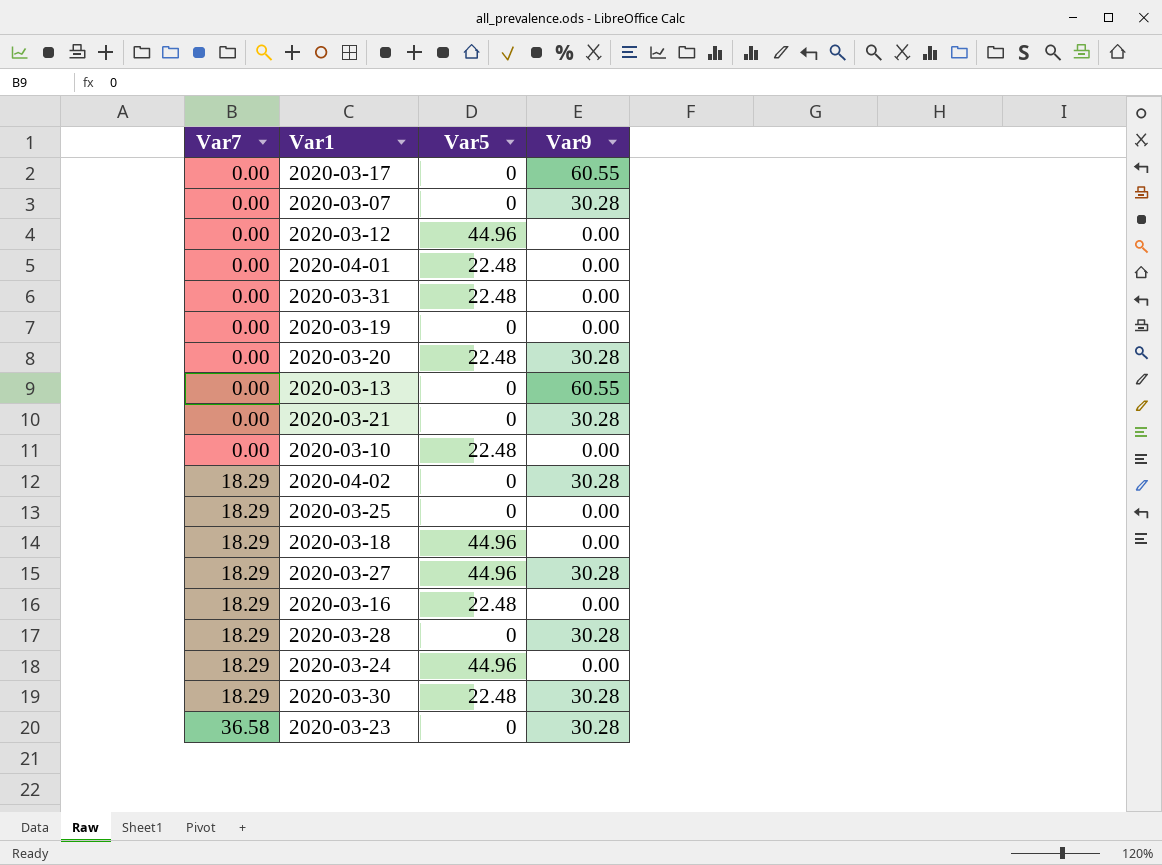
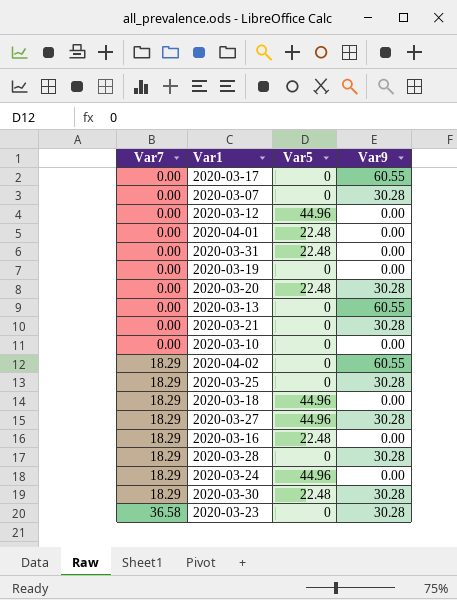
2020-03-10 | Var5: 22.48 -> 0
2020-04-02 | Var9: 30.28 -> 60.55
2020-03-25 | Var9: 0.00 -> 30.28

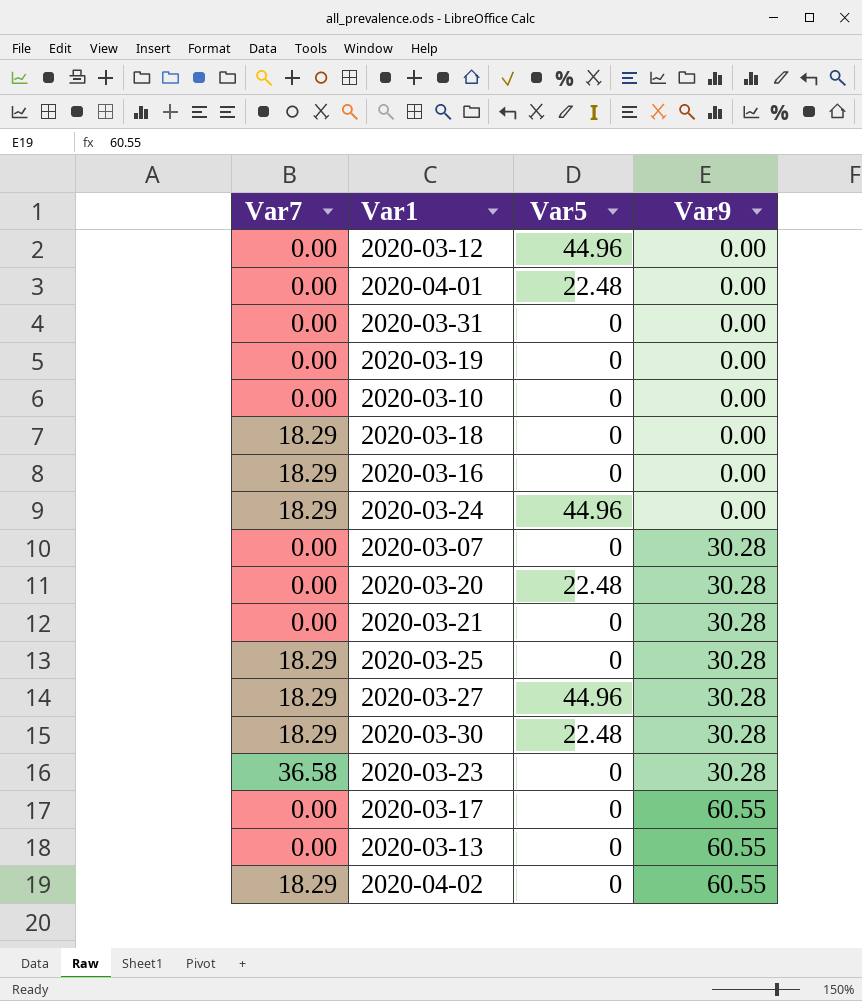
row order: Var7 ascending -> Var9 ascending
row 2020-03-28: 18.29 | 0 | 30.28 -> none
2020-03-31 | Var5: 22.48 -> 0
2020-03-18 | Var5: 44.96 -> 0
2020-03-16 | Var5: 22.48 -> 0

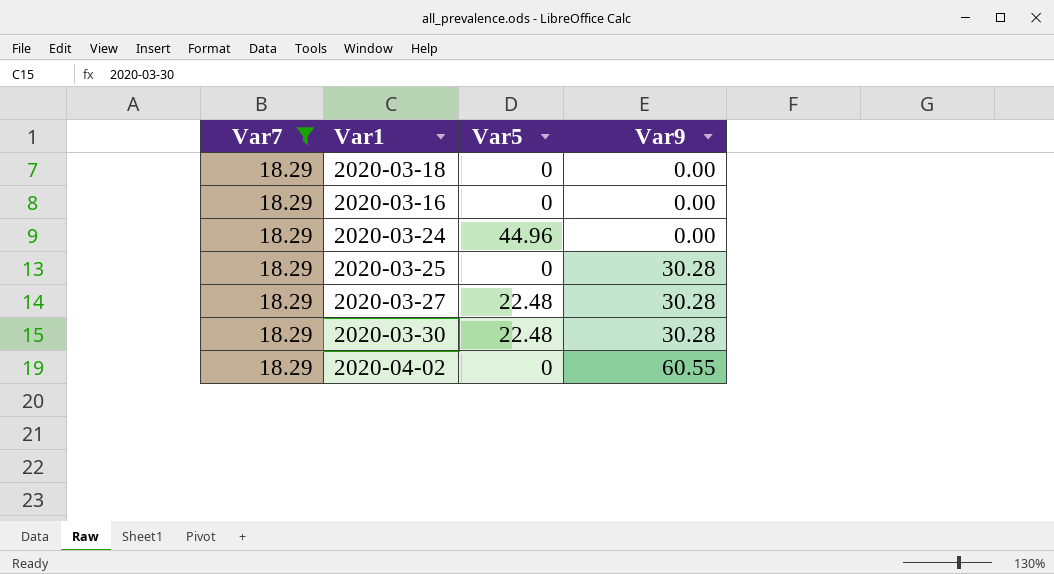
filter: none -> Var7 = 18.29
2020-03-27 | Var5: 44.96 -> 22.48

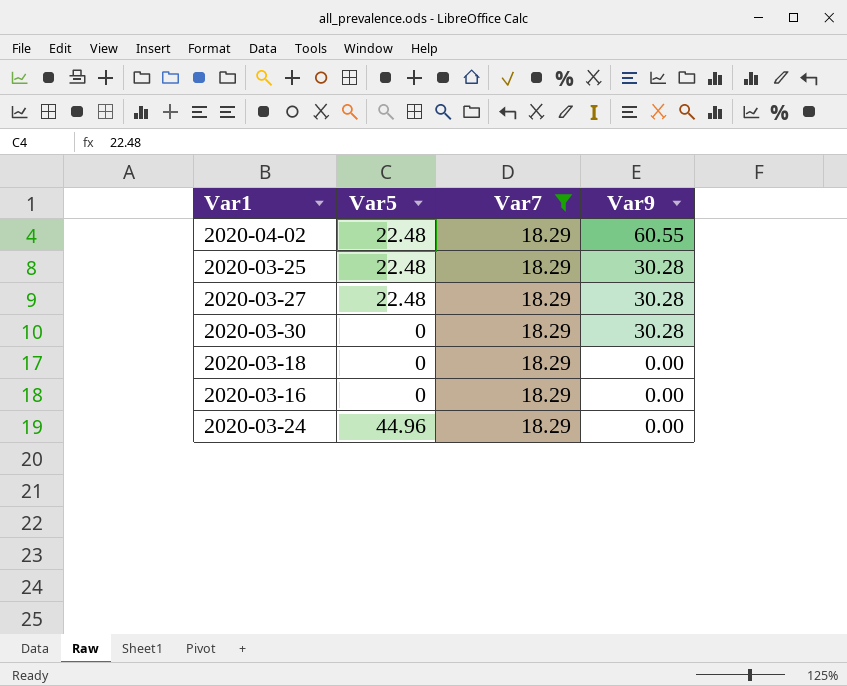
row order: Var9 ascending -> Var9 descending
column Var7 | position: 1 -> 3
2020-04-02 | Var5: 0 -> 22.48
2020-03-25 | Var5: 0 -> 22.48
2020-03-30 | Var5: 22.48 -> 0

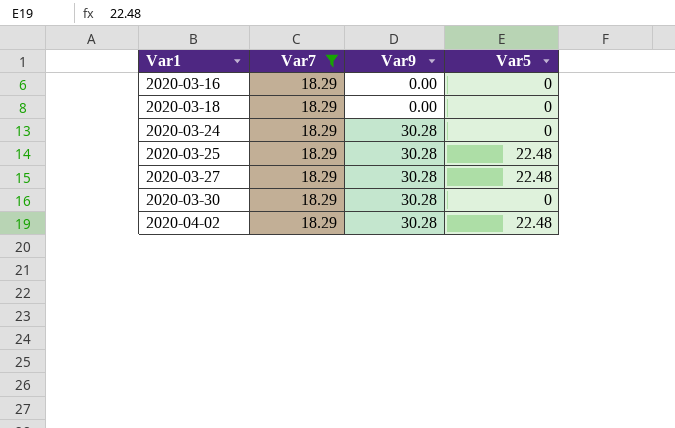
row order: Var9 descending -> Var1 ascending
column Var5 | position: 2 -> 4
2020-03-24 | Var9: 0.00 -> 30.28
2020-03-24 | Var5: 44.96 -> 0
2020-04-02 | Var9: 60.55 -> 30.28

